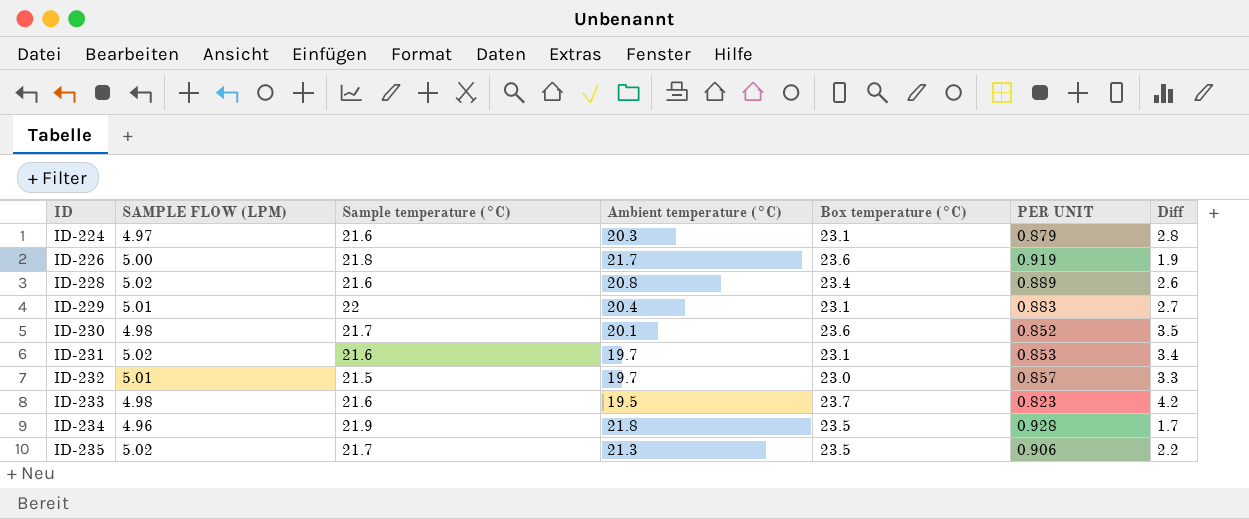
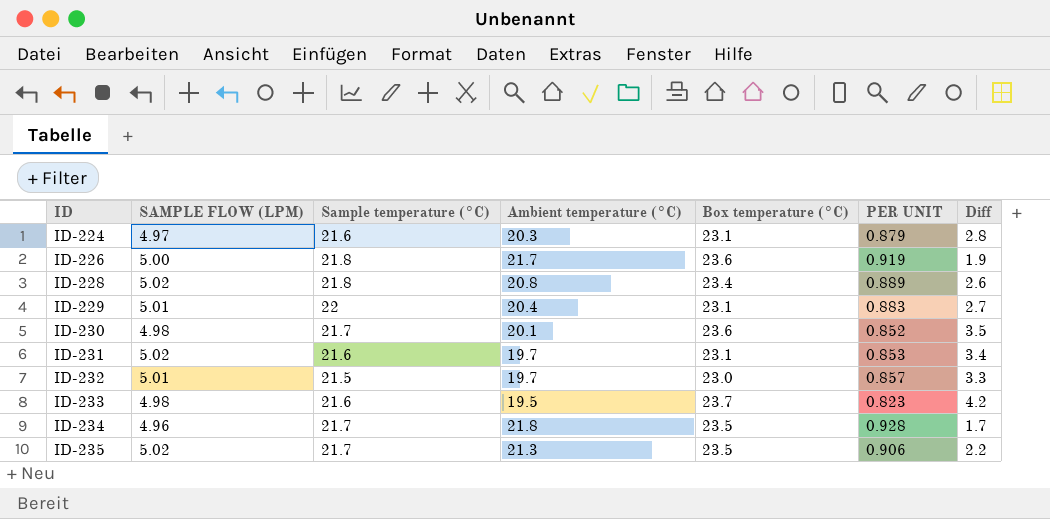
ID-228 | Sample temperature (°C): 21.6 -> 21.8
ID-234 | Sample temperature (°C): 21.9 -> 21.7

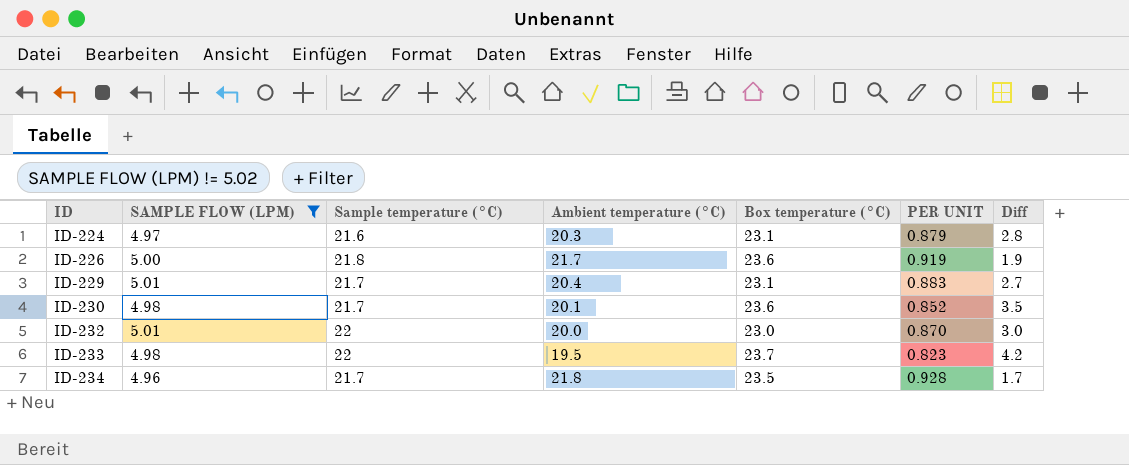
filter: none -> SAMPLE FLOW (LPM) != 5.02
ID-229 | Sample temperature (°C): 22 -> 21.7
ID-232 | Sample temperature (°C): 21.5 -> 22
ID-232 | Ambient temperature (°C): 19.7 -> 20.0
ID-232 | PER UNIT: 0.857 -> 0.870
ID-232 | Diff: 3.3 -> 3.0
ID-233 | Sample temperature (°C): 21.6 -> 22

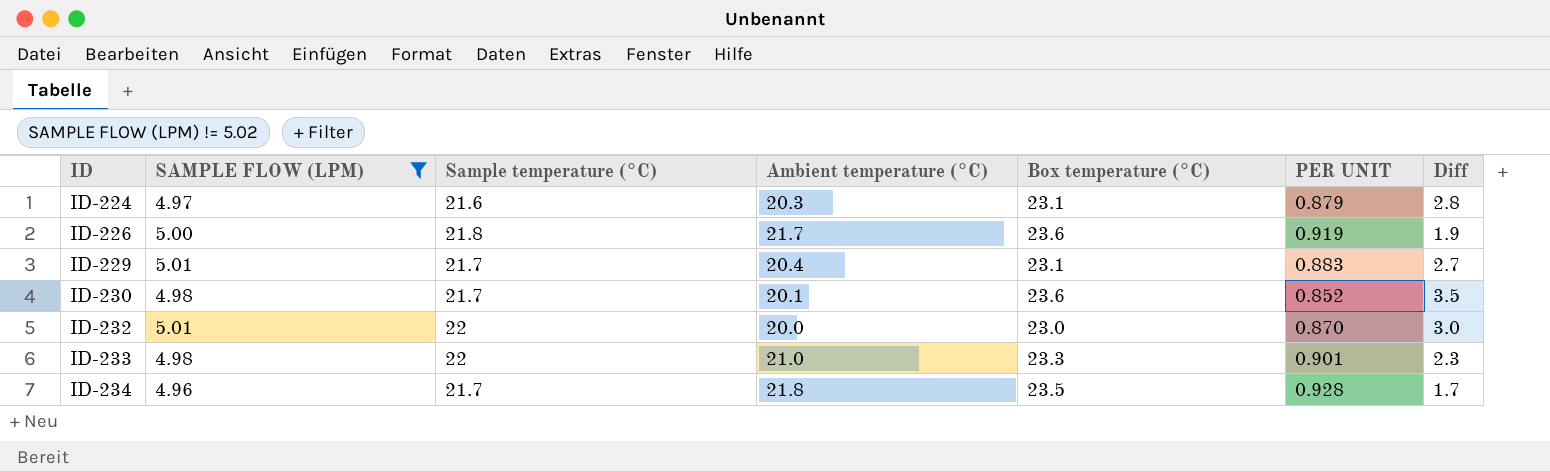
ID-233 | Ambient temperature (°C): 19.5 -> 21.0
ID-233 | Box temperature (°C): 23.7 -> 23.3
ID-233 | PER UNIT: 0.823 -> 0.901
ID-233 | Diff: 4.2 -> 2.3

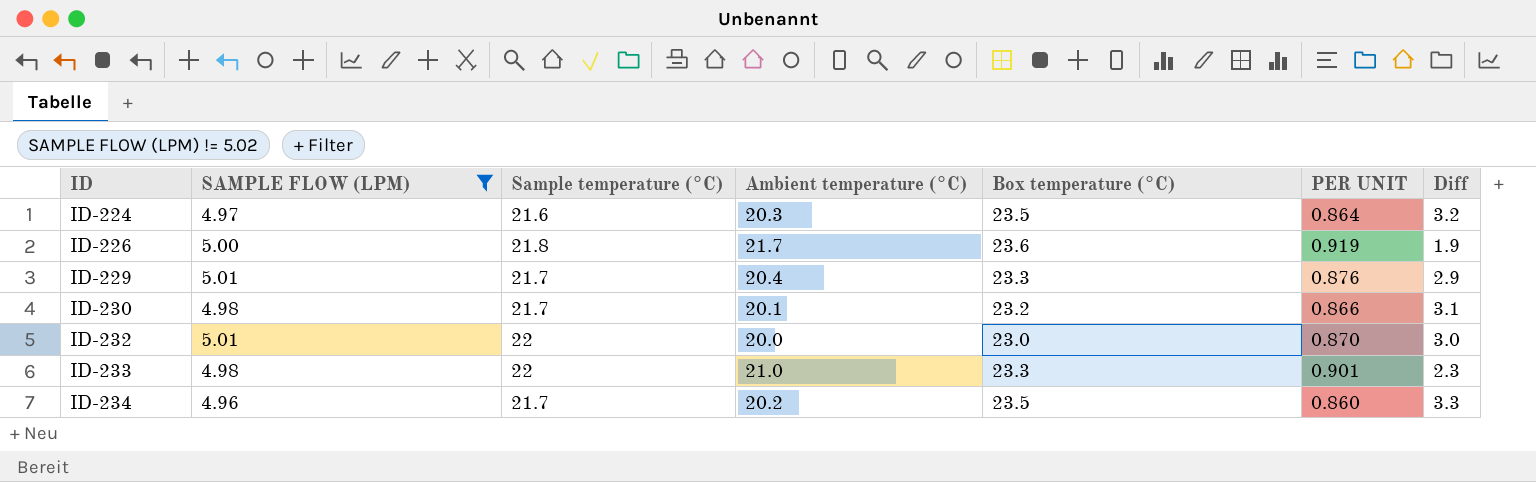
ID-224 | Box temperature (°C): 23.1 -> 23.5
ID-224 | PER UNIT: 0.879 -> 0.864
ID-224 | Diff: 2.8 -> 3.2
ID-229 | Box temperature (°C): 23.1 -> 23.3
ID-229 | PER UNIT: 0.883 -> 0.876
ID-229 | Diff: 2.7 -> 2.9
ID-230 | Box temperature (°C): 23.6 -> 23.2
ID-230 | PER UNIT: 0.852 -> 0.866
ID-230 | Diff: 3.5 -> 3.1
ID-234 | Ambient temperature (°C): 21.8 -> 20.2
ID-234 | PER UNIT: 0.928 -> 0.860
ID-234 | Diff: 1.7 -> 3.3

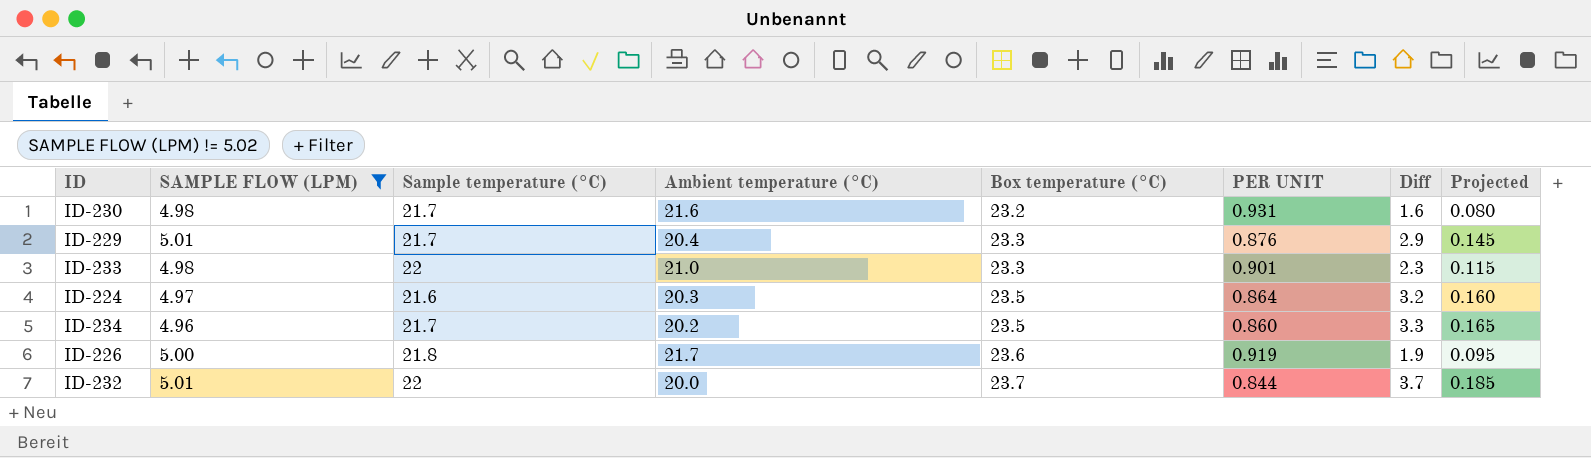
row order: ID ascending -> Box temperature (°C) ascending
column Projected | formula: none -> [Diff] * 0.05
ID-230 | Ambient temperature (°C): 20.1 -> 21.6
ID-230 | PER UNIT: 0.866 -> 0.931
ID-230 | Diff: 3.1 -> 1.6
ID-232 | Box temperature (°C): 23.0 -> 23.7
ID-232 | PER UNIT: 0.870 -> 0.844
ID-232 | Diff: 3.0 -> 3.7

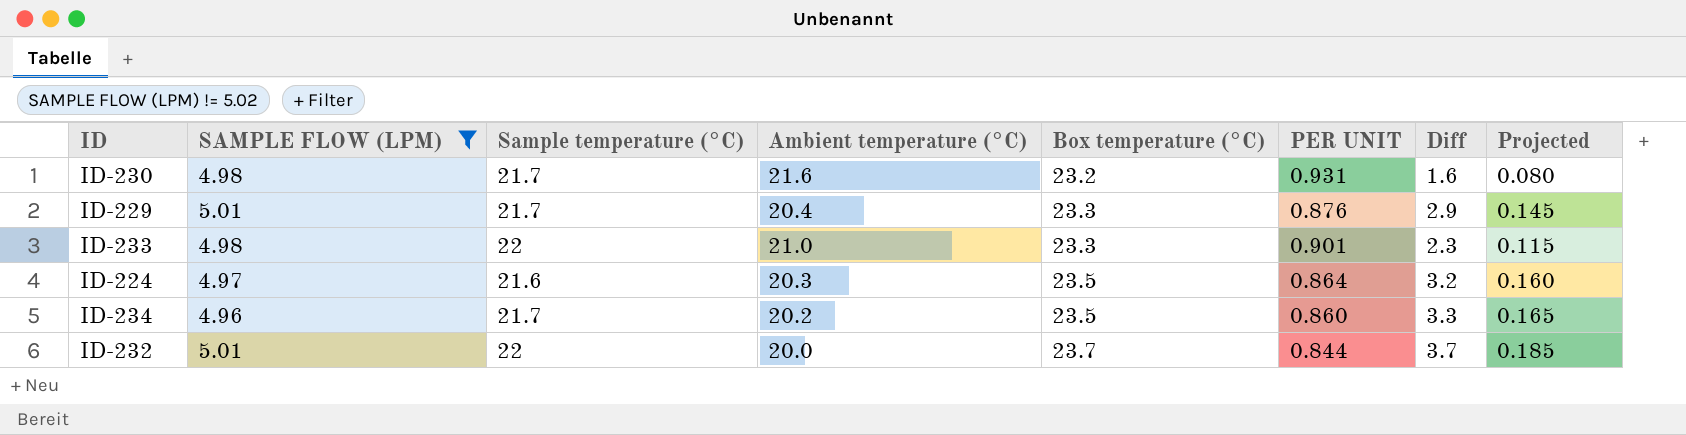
row ID-226: 5.00 | 21.8 | 21.7 | 23.6 | 0.919 | 1.9 | 0.095 -> none

